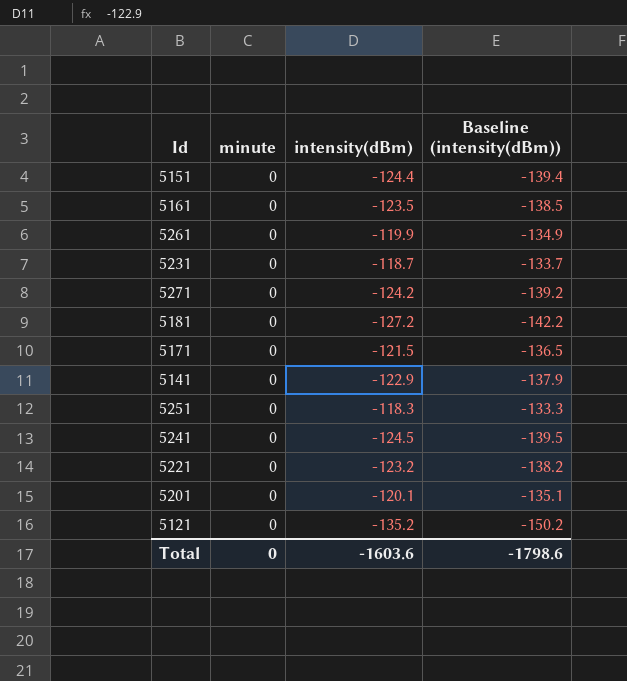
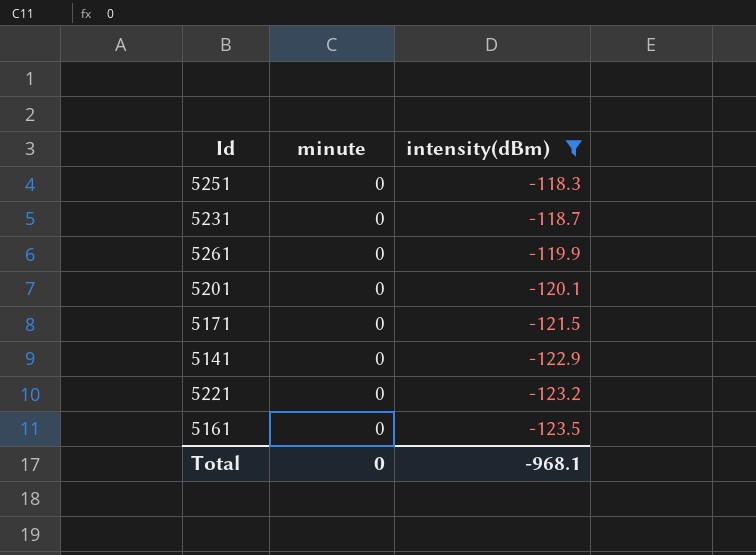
filter: none -> intensity(dBm) >= -123.5
row order: none -> intensity(dBm) descending
column Baseline (intensity(dBm)) | formula: [intensity(dBm)] - 15 -> none
Total | intensity(dBm): -1603.6 -> -968.1

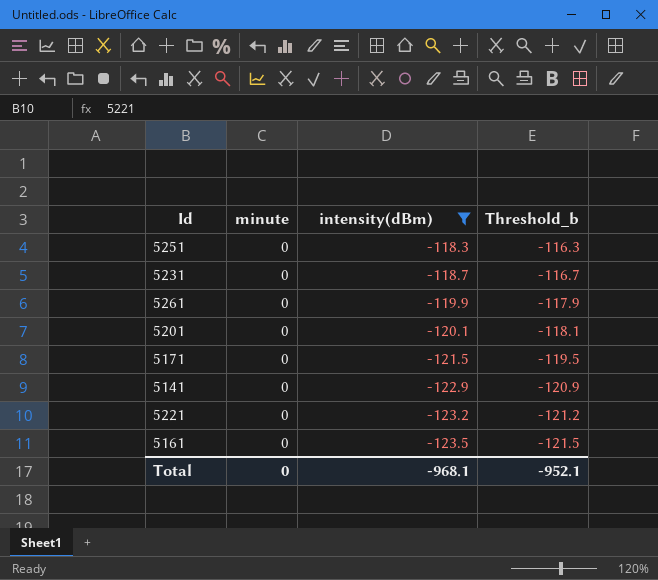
column Threshold_b | formula: none -> [intensity(dBm)] + 2

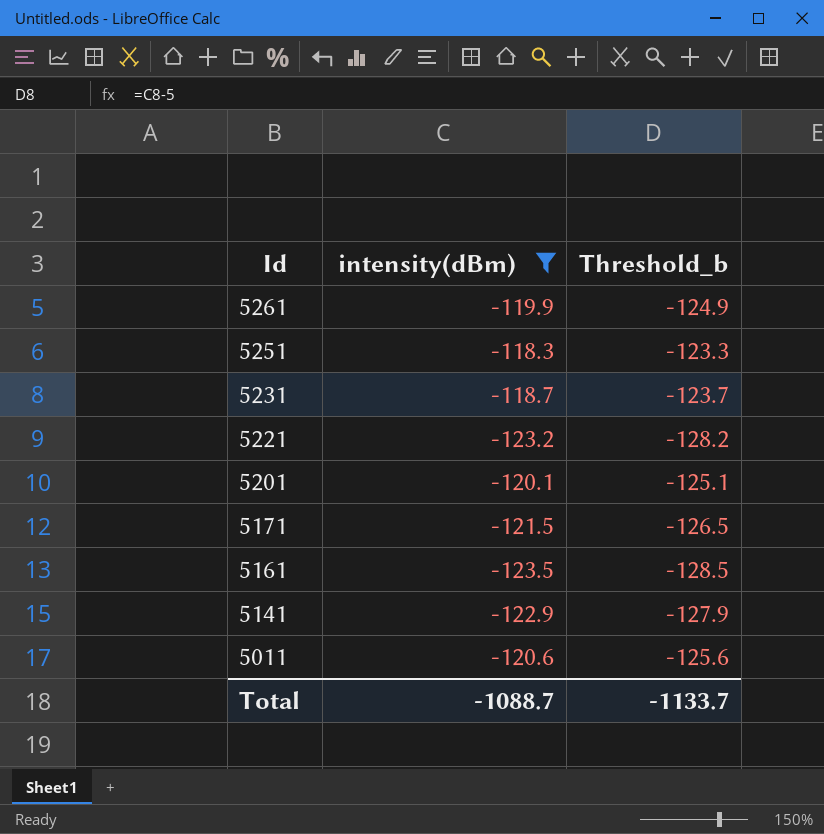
row order: intensity(dBm) descending -> Id descending
column minute | position: 2 -> none
column Threshold_b | formula: [intensity(dBm)] + 2 -> [intensity(dBm)] - 5
row 5011: none -> -120.6 | -125.6
Total | intensity(dBm): -968.1 -> -1088.7
Total | Threshold_b: -952.1 -> -1133.7

